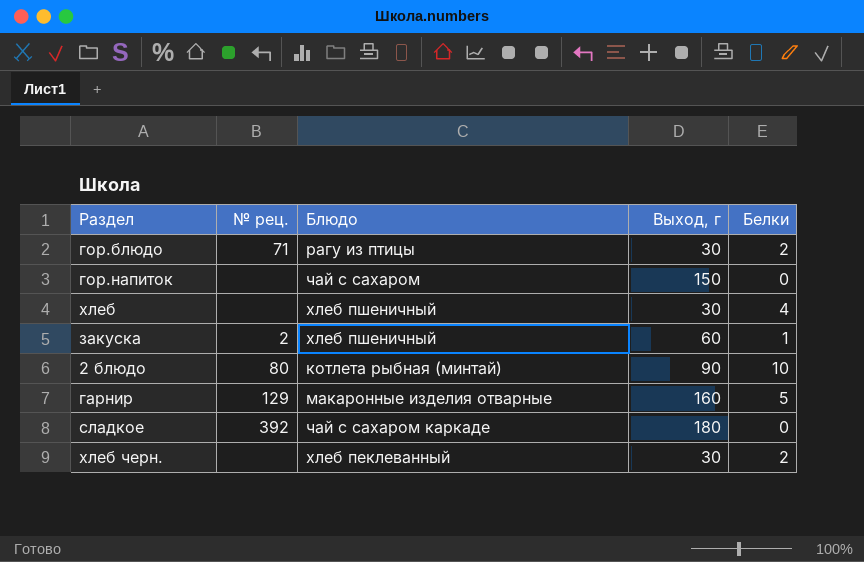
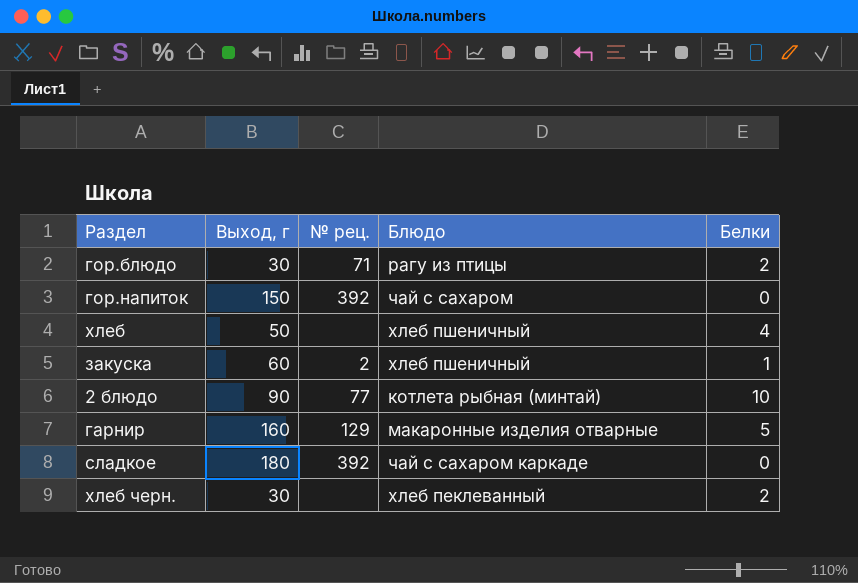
column Выход, г | position: 4 -> 2
гор.напиток | № рец.: none -> 392
хлеб | Выход, г: 30 -> 50
2 блюдо | № рец.: 80 -> 77

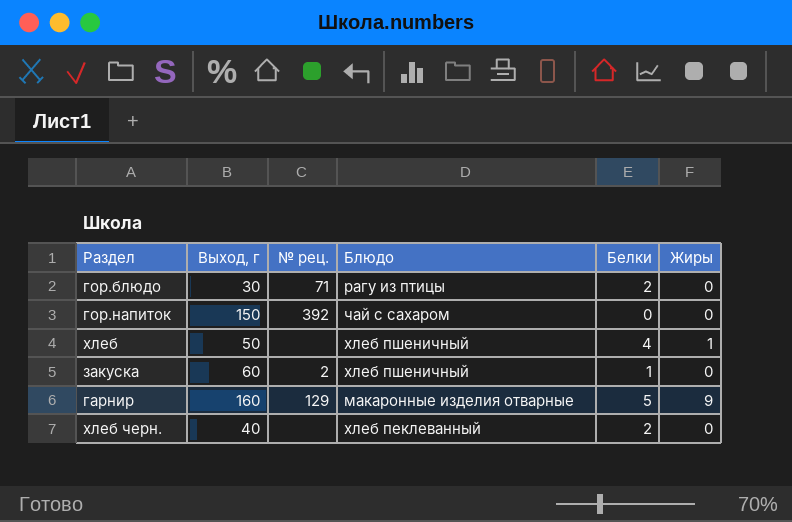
column Жиры | position: none -> 6
row 2 блюдо: 90 | 77 | котлета рыбная (минтай) | 10 -> none
row сладкое: 180 | 392 | чай с сахаром каркаде | 0 -> none
хлеб черн. | Выход, г: 30 -> 40

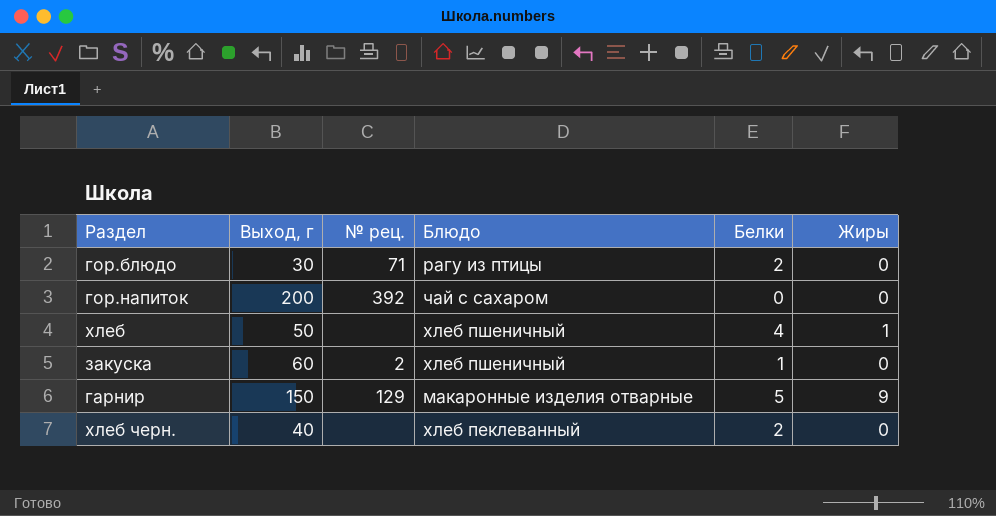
гор.напиток | Выход, г: 150 -> 200
гарнир | Выход, г: 160 -> 150

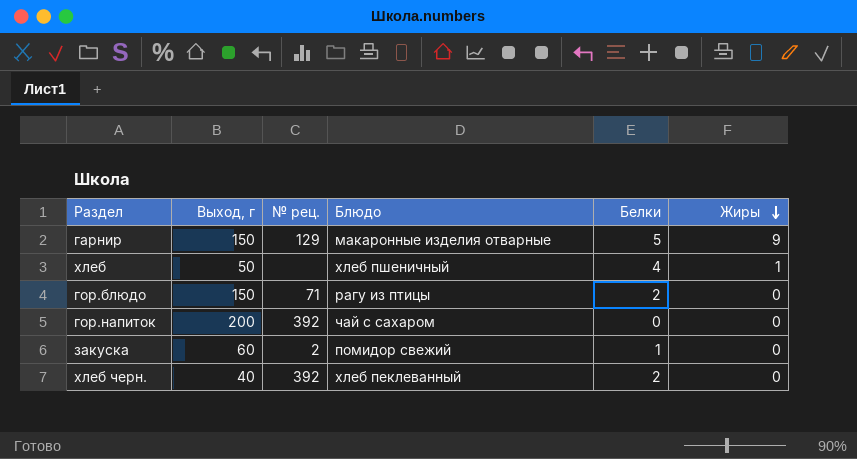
row order: none -> Жиры descending
гор.блюдо | Выход, г: 30 -> 150
закуска | Блюдо: хлеб пшеничный -> помидор свежий
хлеб черн. | № рец.: none -> 392

